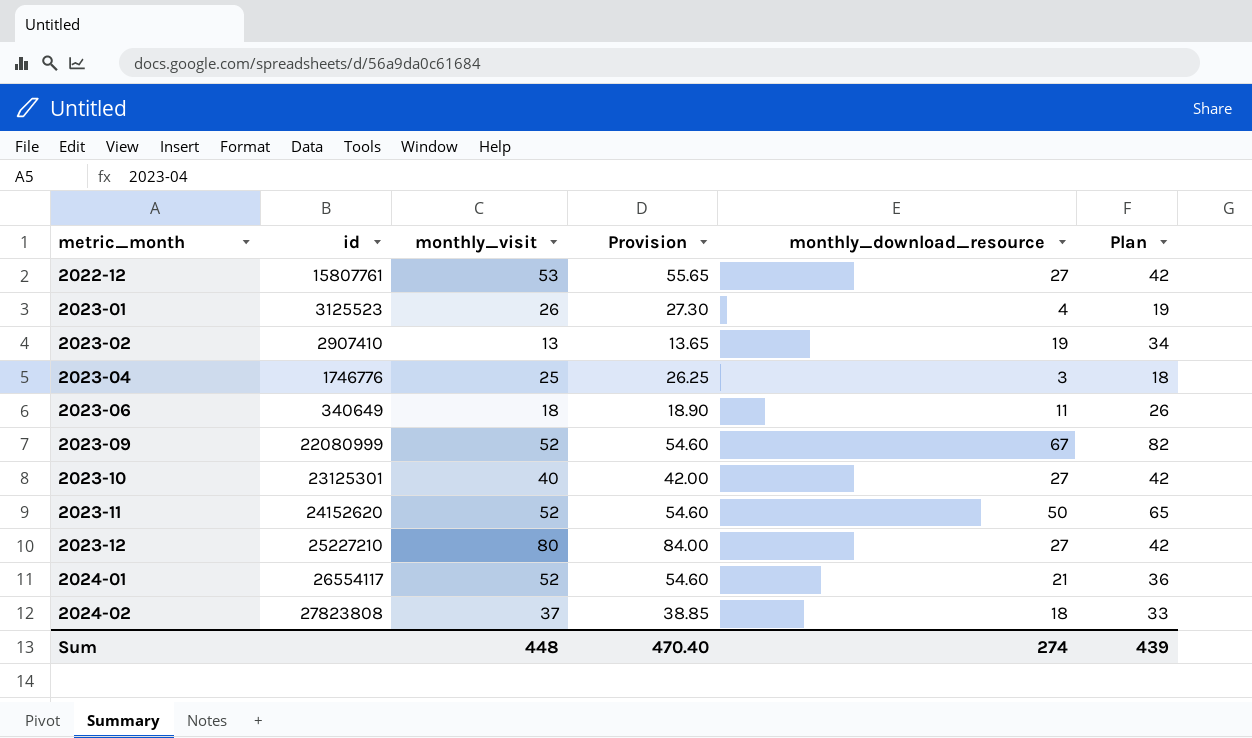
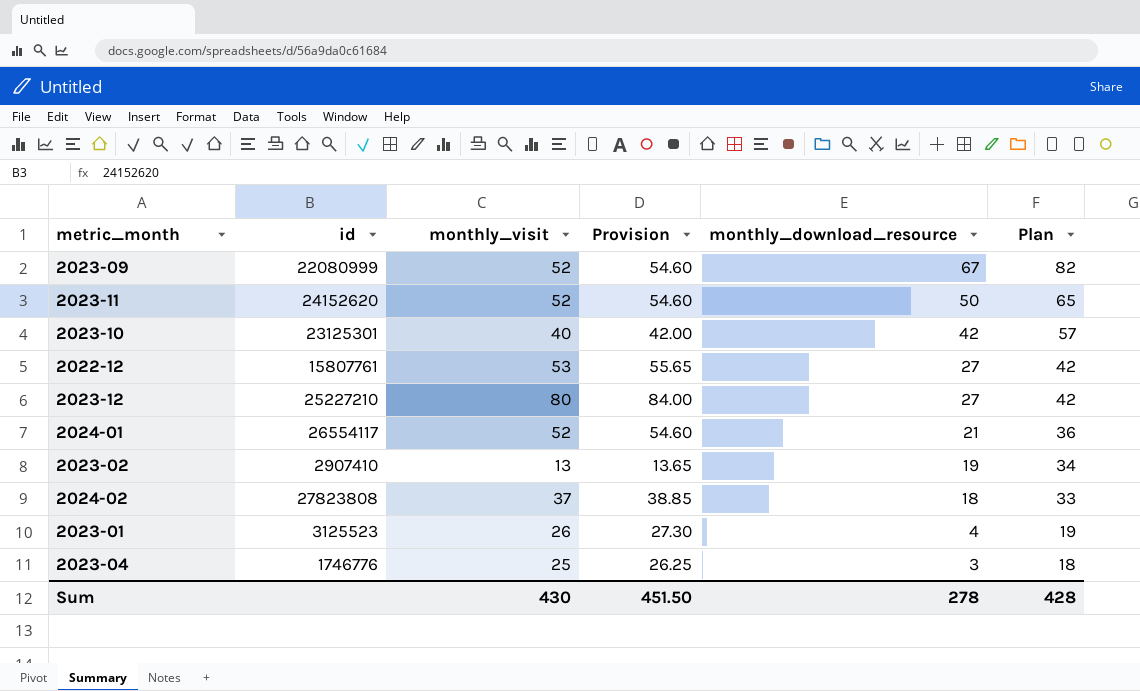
row order: metric_month ascending -> monthly_download_resource descending
row 2023-06: 340649 | 18 | 18.90 | 11 | 26 -> none
2023-10 | monthly_download_resource: 27 -> 42
2023-10 | Plan: 42 -> 57
Sum | monthly_visit: 448 -> 430
Sum | Provision: 470.40 -> 451.50
Sum | monthly_download_resource: 274 -> 278
Sum | Plan: 439 -> 428

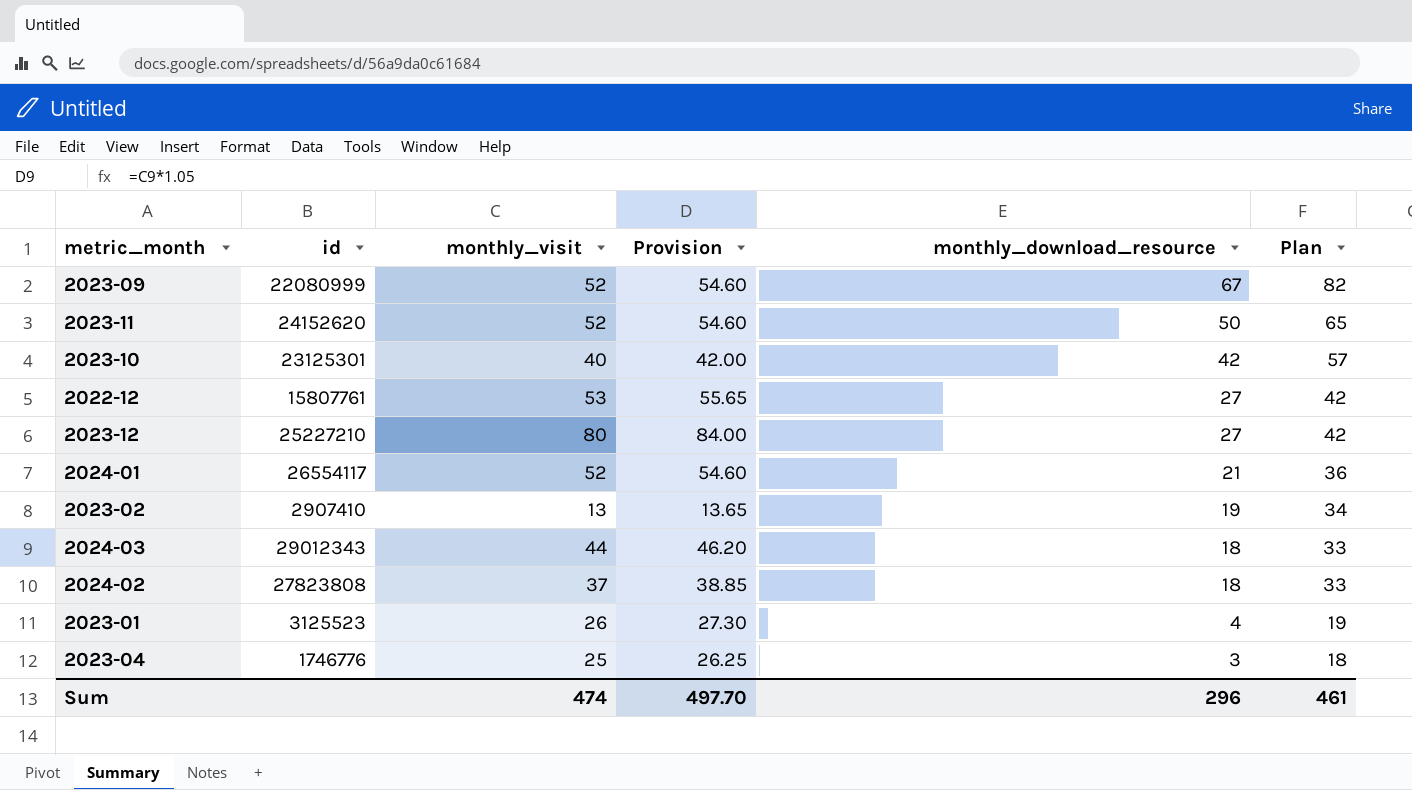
row 2024-03: none -> 29012343 | 44 | 46.20 | 18 | 33
Sum | monthly_visit: 430 -> 474
Sum | Provision: 451.50 -> 497.70
Sum | monthly_download_resource: 278 -> 296
Sum | Plan: 428 -> 461

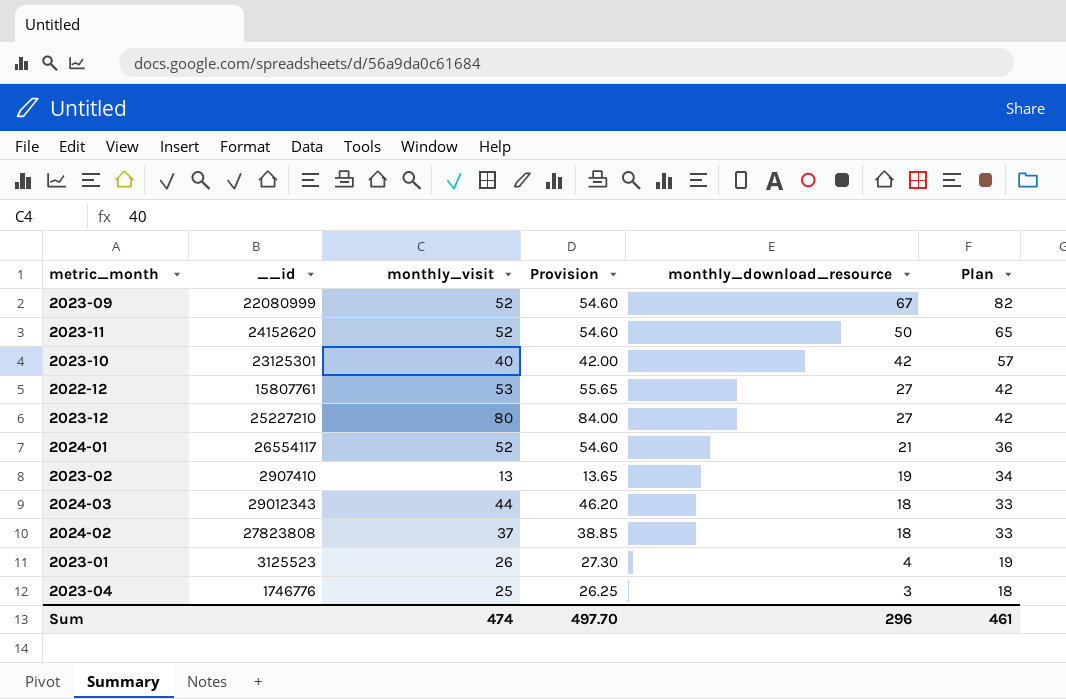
column name: id -> __id

